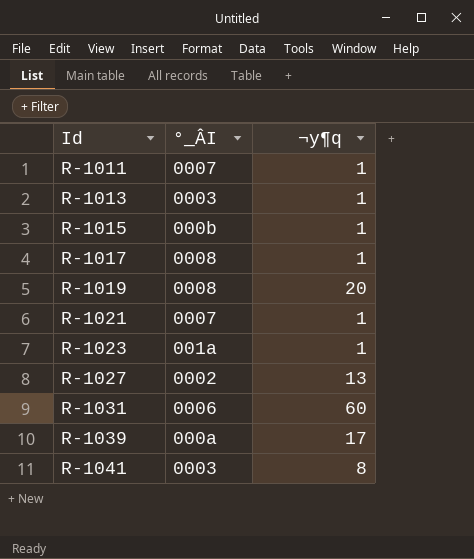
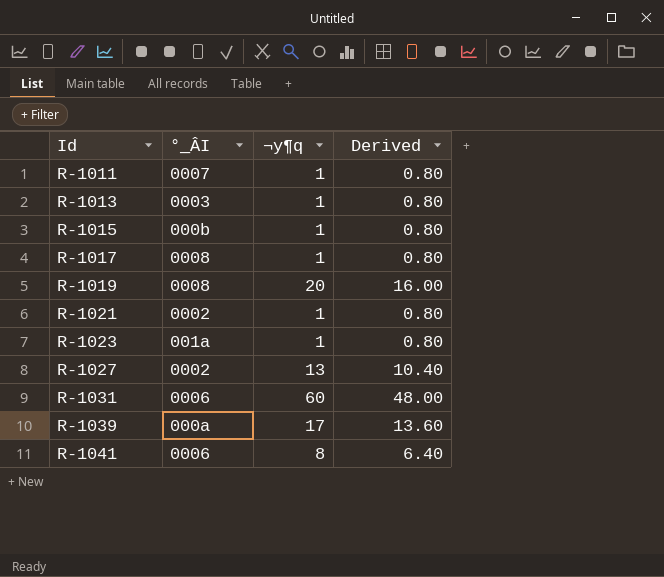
column Derived | formula: none -> [¬y¶q] * 0.8
R-1021 | °_ÂI: 0007 -> 0002
R-1041 | °_ÂI: 0003 -> 0006

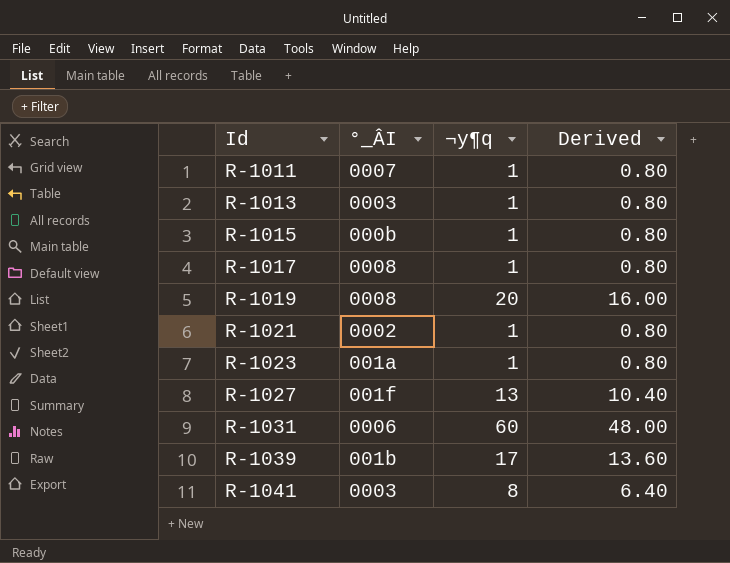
R-1027 | °_ÂI: 0002 -> 001f
R-1039 | °_ÂI: 000a -> 001b
R-1041 | °_ÂI: 0006 -> 0003

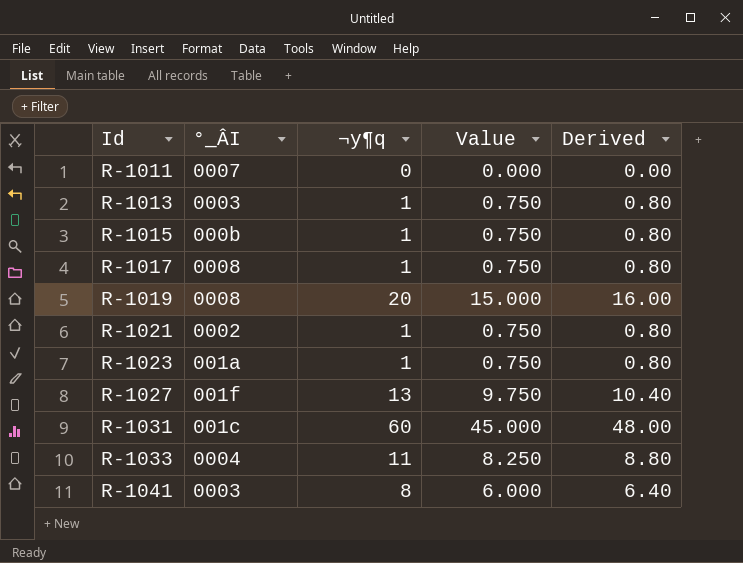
column Value | formula: none -> [¬y¶q] * 0.75
row R-1039: 001b | 17 | 13.60 -> none
R-1011 | ¬y¶q: 1 -> 0
R-1011 | Derived: 0.80 -> 0.00
R-1031 | °_ÂI: 0006 -> 001c
row R-1033: none -> 0004 | 11 | 8.250 | 8.80

